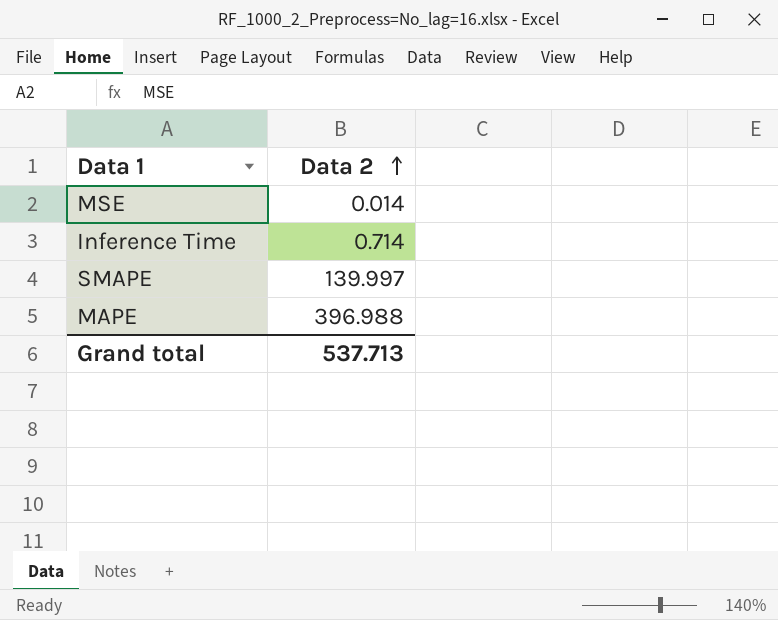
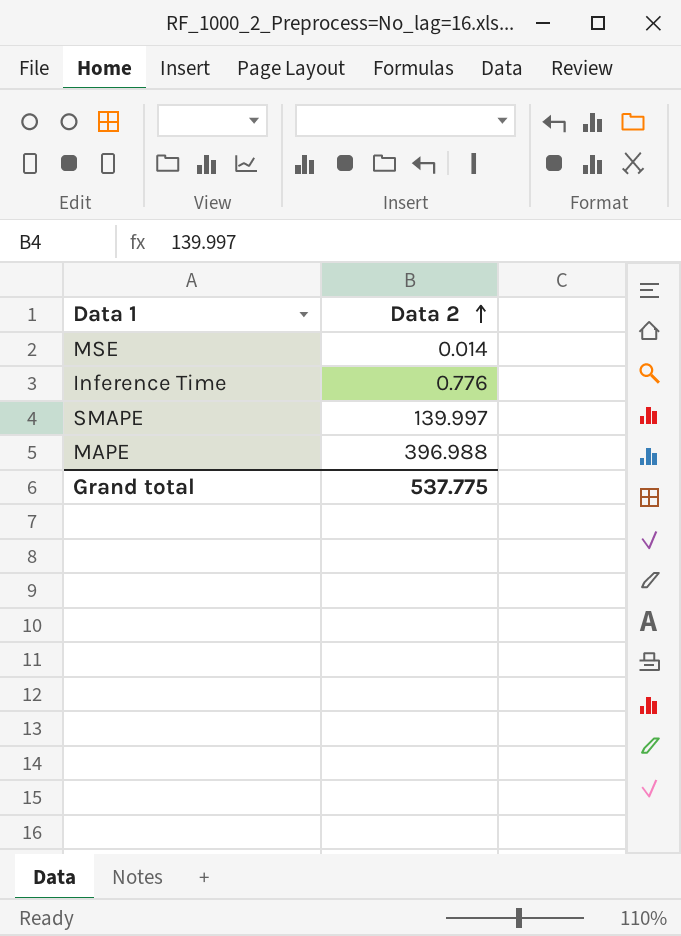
Inference Time | Data 2: 0.714 -> 0.776
Grand total | Data 2: 537.713 -> 537.775

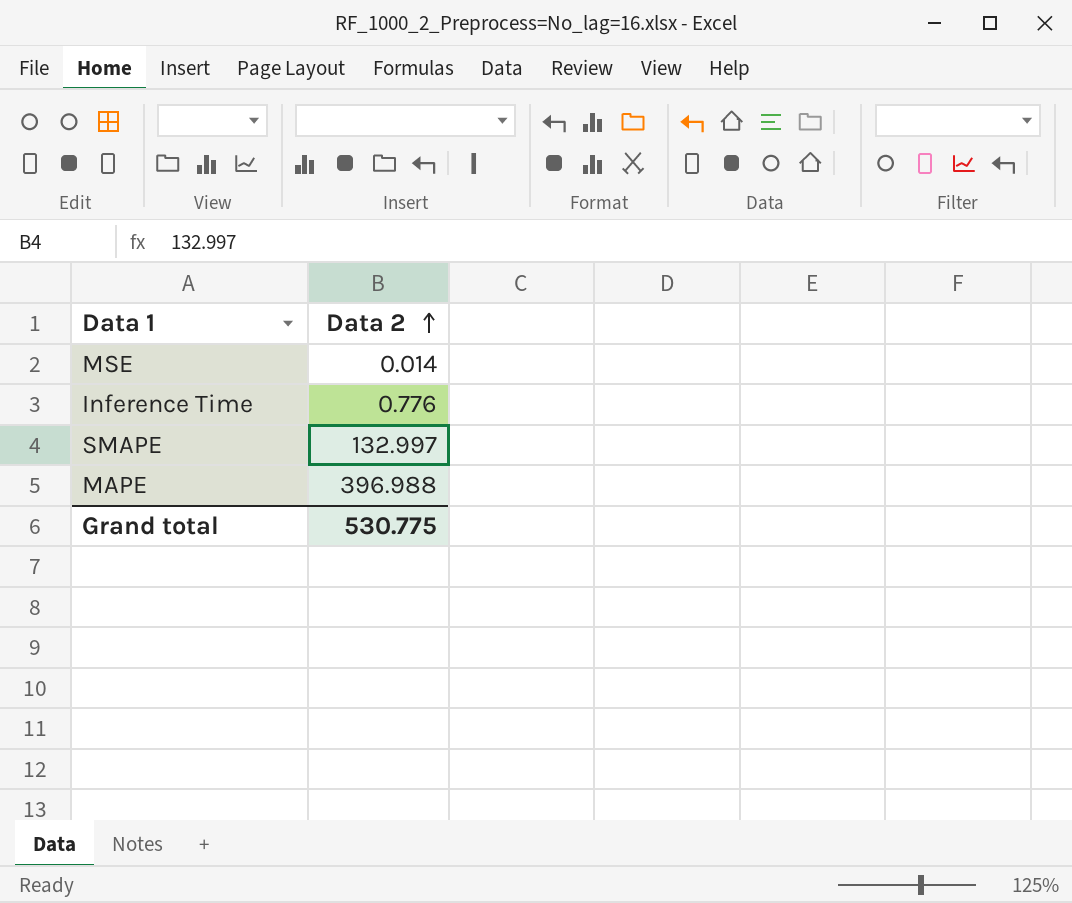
SMAPE | Data 2: 139.997 -> 132.997
Grand total | Data 2: 537.775 -> 530.775

